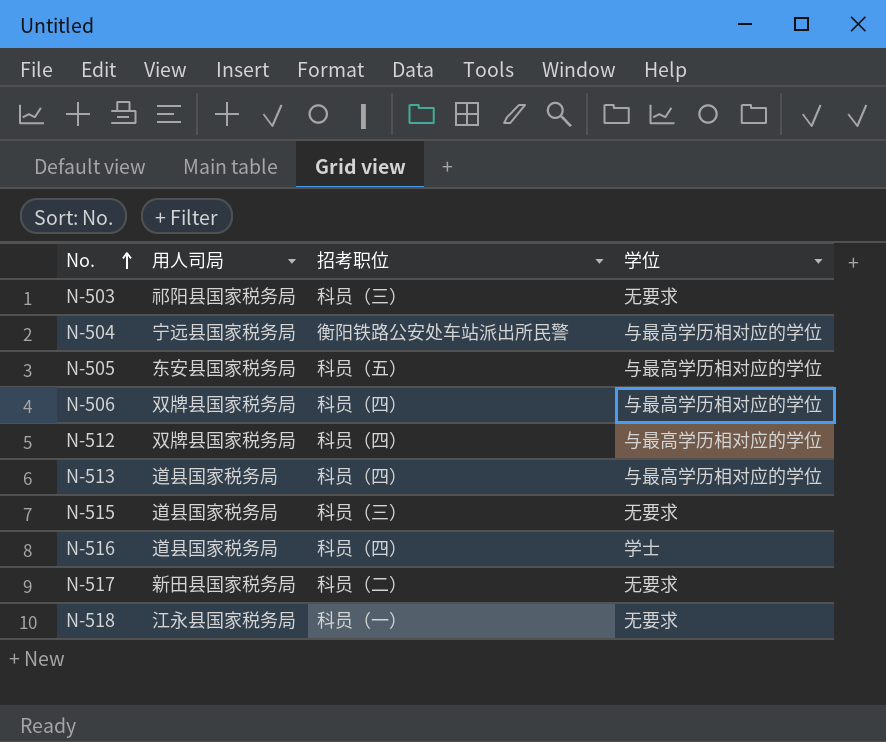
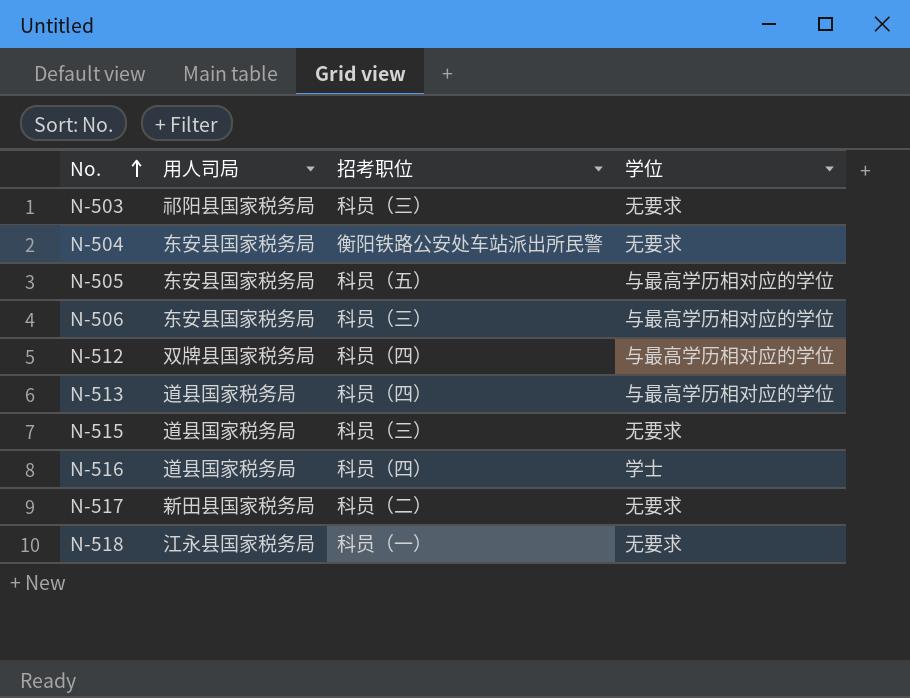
N-504 | 用人司局: 宁远县国家税务局 -> 东安县国家税务局
N-504 | 学位: 与最高学历相对应的学位 -> 无要求
N-506 | 用人司局: 双牌县国家税务局 -> 东安县国家税务局
N-506 | 招考职位: 科员（四） -> 科员（三）

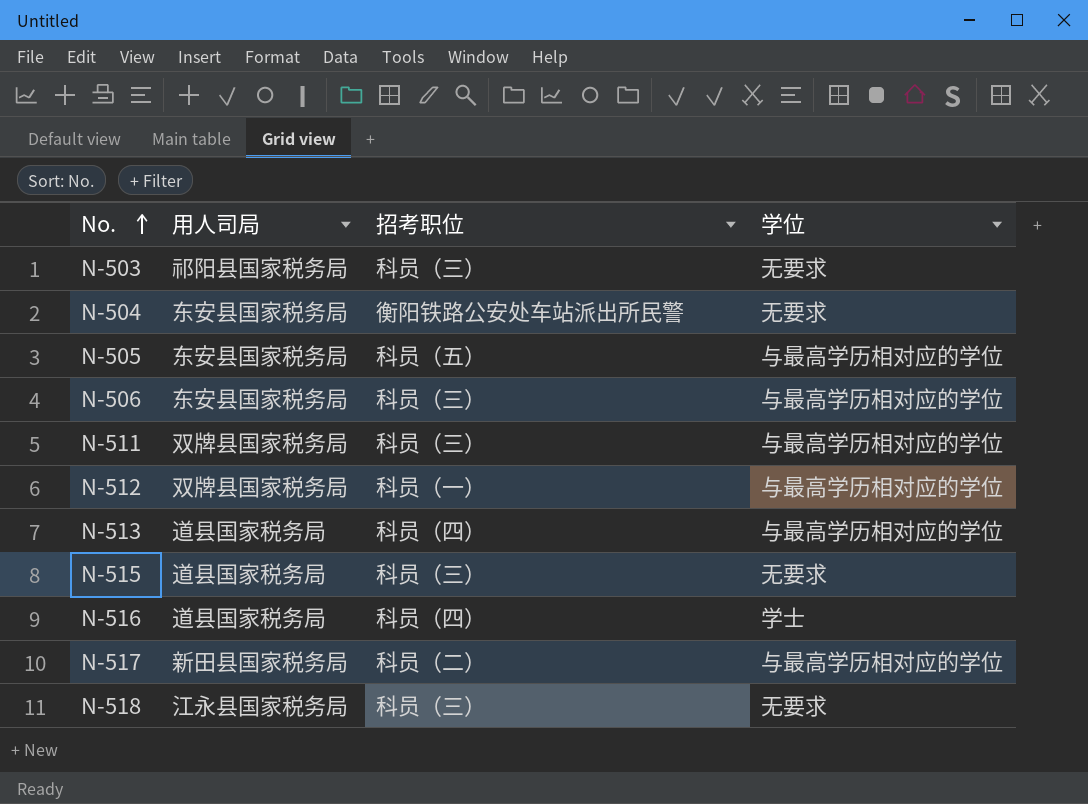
row N-511: none -> 双牌县国家税务局 | 科员（三） | 与最高学历相对应的学位
N-512 | 招考职位: 科员（四） -> 科员（一）
N-517 | 学位: 无要求 -> 与最高学历相对应的学位
N-518 | 招考职位: 科员（一） -> 科员（三）

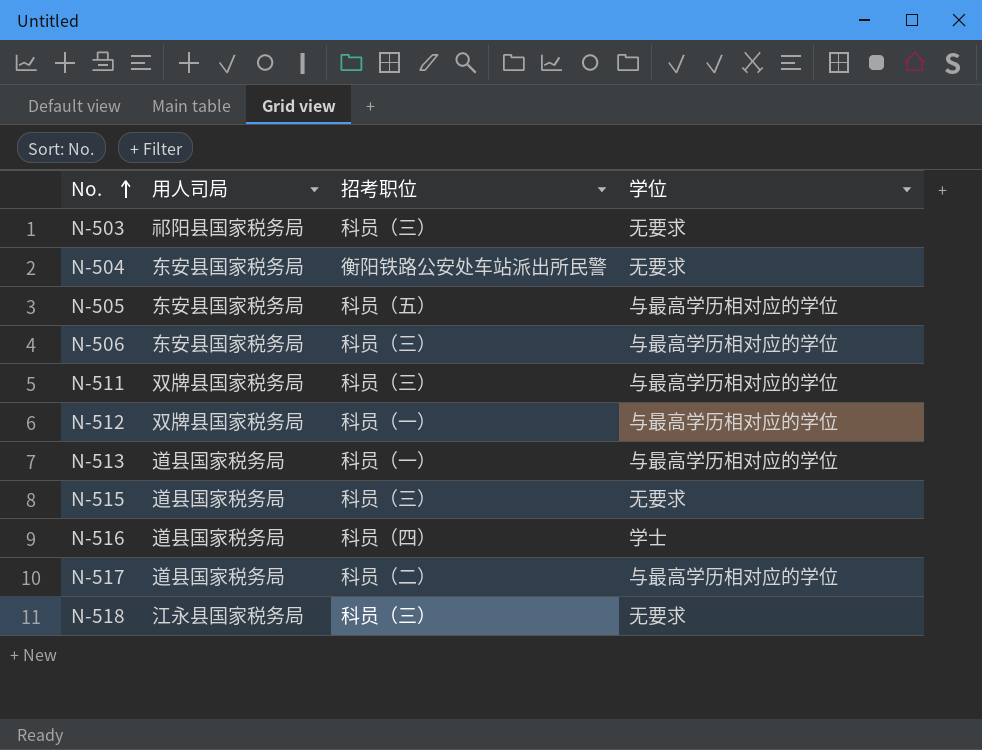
N-513 | 招考职位: 科员（四） -> 科员（一）
N-517 | 用人司局: 新田县国家税务局 -> 道县国家税务局

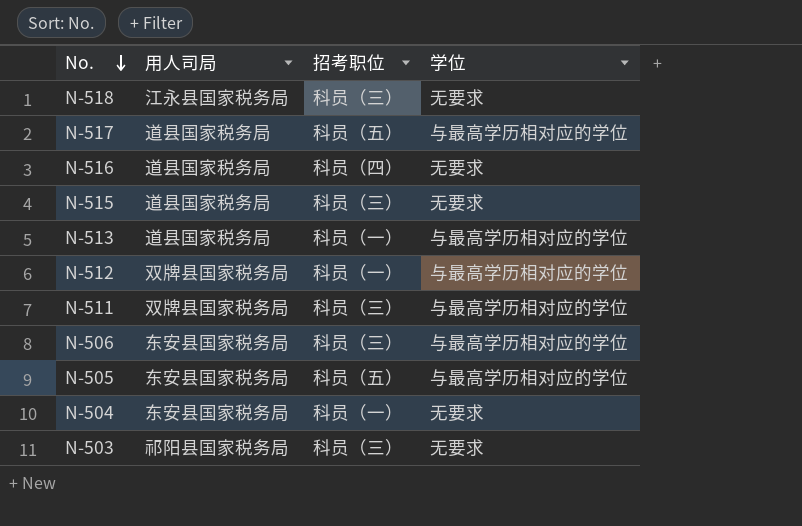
row order: No. ascending -> No. descending
N-517 | 招考职位: 科员（二） -> 科员（五）
N-516 | 学位: 学士 -> 无要求
N-504 | 招考职位: 衡阳铁路公安处车站派出所民警 -> 科员（一）

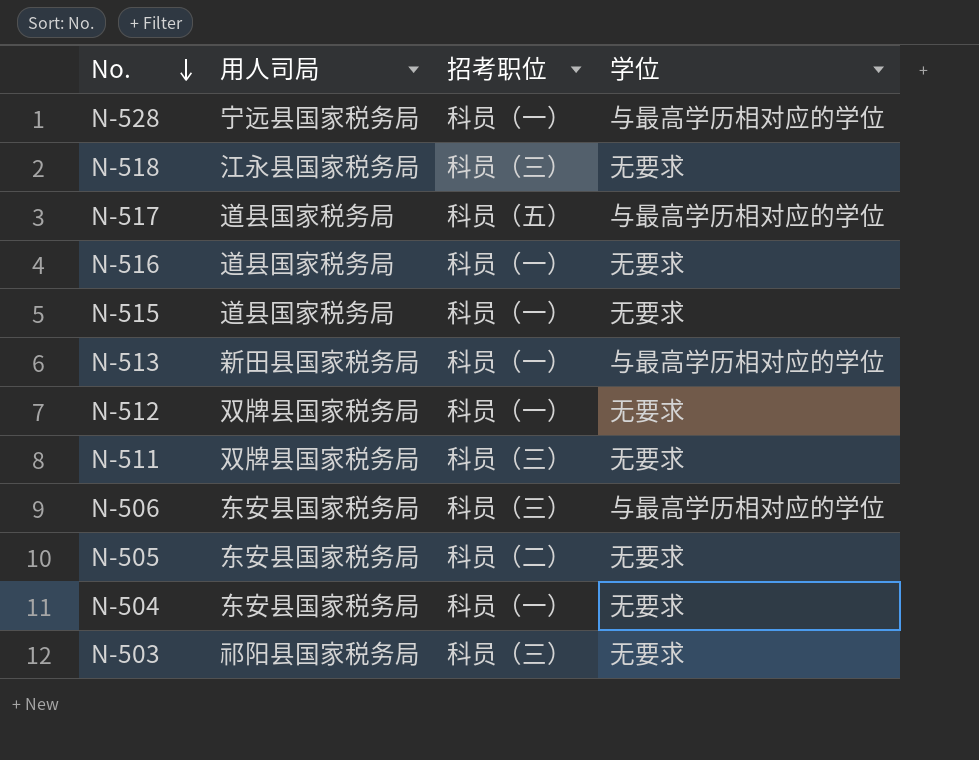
row N-528: none -> 宁远县国家税务局 | 科员（一） | 与最高学历相对应的学位
N-516 | 招考职位: 科员（四） -> 科员（一）
N-515 | 招考职位: 科员（三） -> 科员（一）
N-513 | 用人司局: 道县国家税务局 -> 新田县国家税务局
N-512 | 学位: 与最高学历相对应的学位 -> 无要求
N-511 | 学位: 与最高学历相对应的学位 -> 无要求
N-505 | 招考职位: 科员（五） -> 科员（二）
N-505 | 学位: 与最高学历相对应的学位 -> 无要求

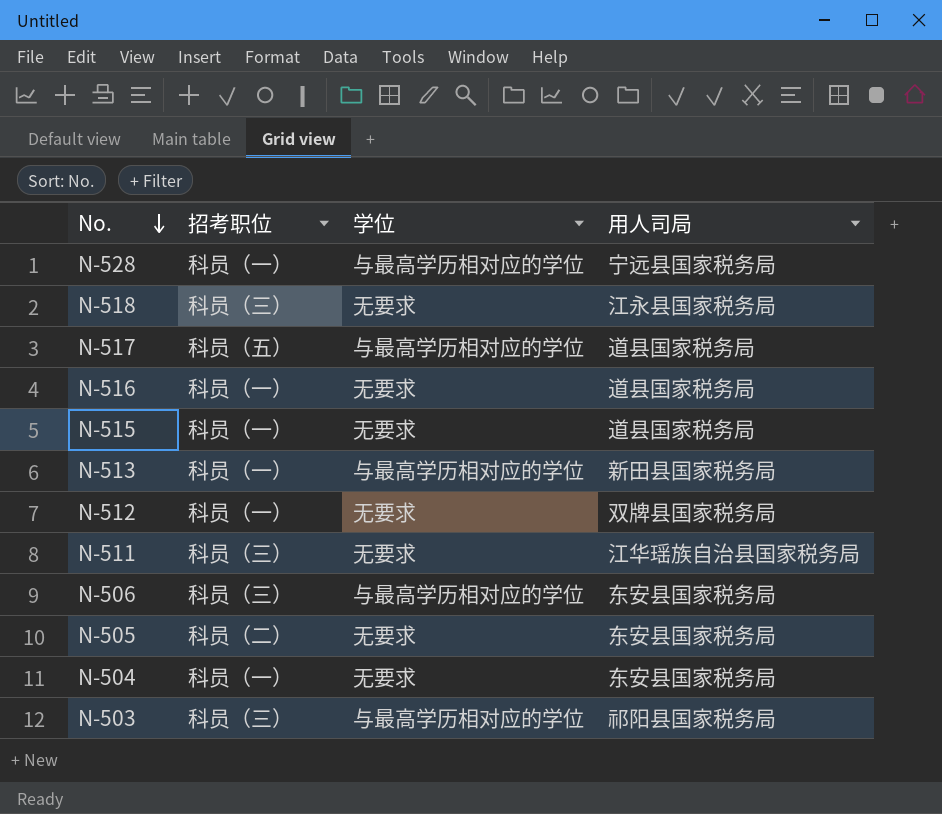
column 用人司局 | position: 2 -> 4
N-511 | 用人司局: 双牌县国家税务局 -> 江华瑶族自治县国家税务局
N-503 | 学位: 无要求 -> 与最高学历相对应的学位

